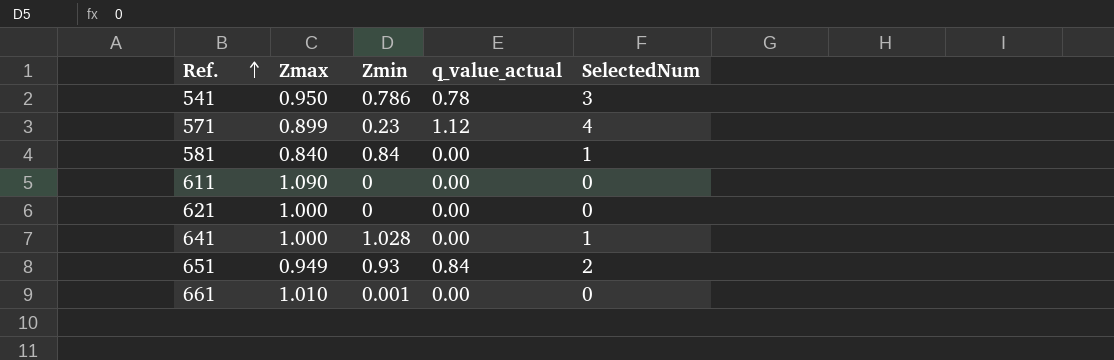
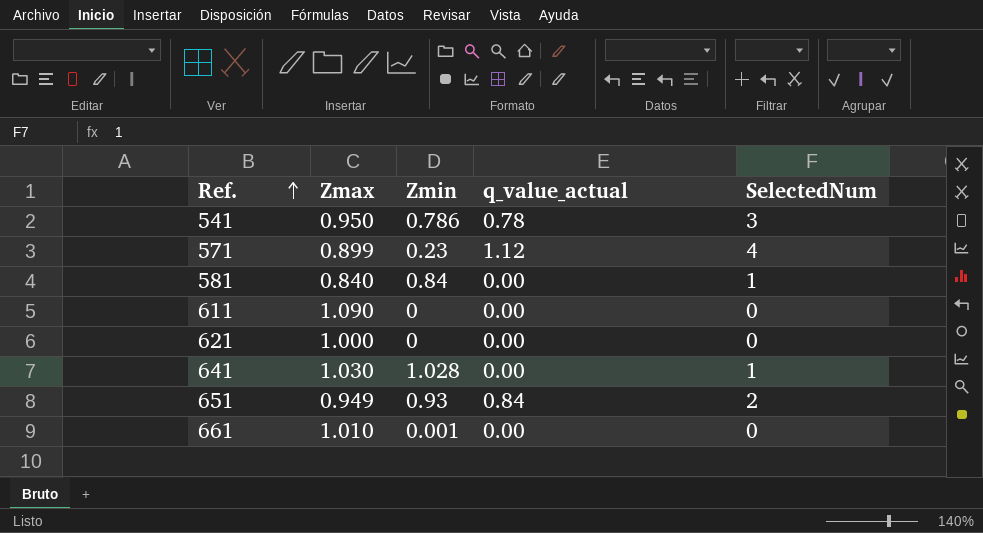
641 | Zmax: 1.000 -> 1.030

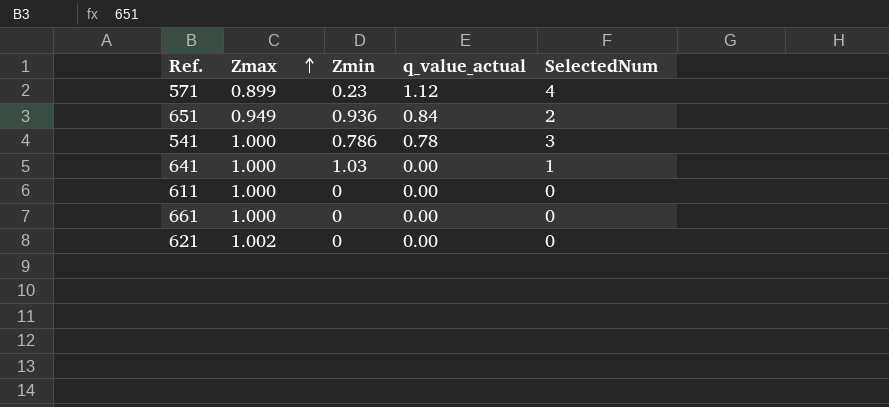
row order: Ref. ascending -> Zmax ascending
row 581: 0.840 | 0.84 | 0.00 | 1 -> none
651 | Zmin: 0.93 -> 0.936
541 | Zmax: 0.950 -> 1.000
641 | Zmax: 1.030 -> 1.000
641 | Zmin: 1.028 -> 1.03
611 | Zmax: 1.090 -> 1.000
661 | Zmax: 1.010 -> 1.000
661 | Zmin: 0.001 -> 0
621 | Zmax: 1.000 -> 1.002

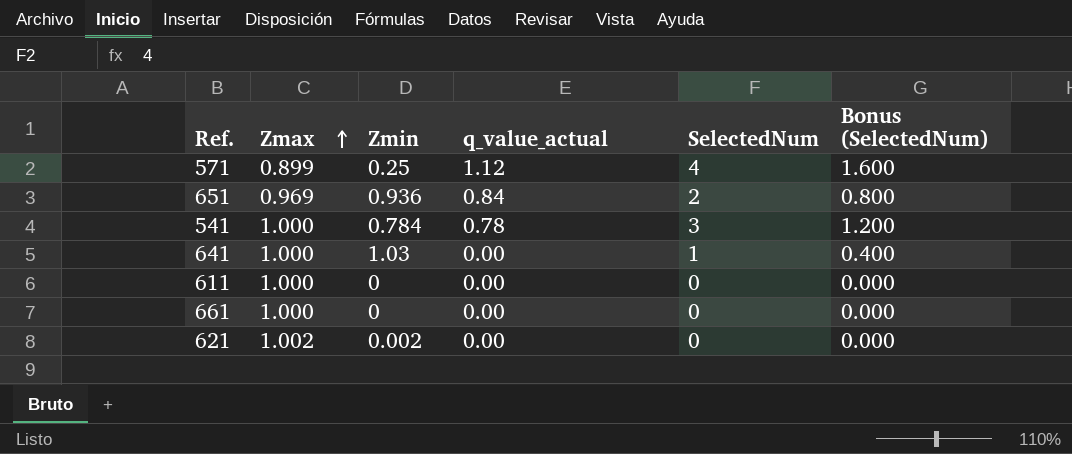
column Bonus (SelectedNum) | formula: none -> [SelectedNum] * 0.4
571 | Zmin: 0.23 -> 0.25
651 | Zmax: 0.949 -> 0.969
541 | Zmin: 0.786 -> 0.784
621 | Zmin: 0 -> 0.002

